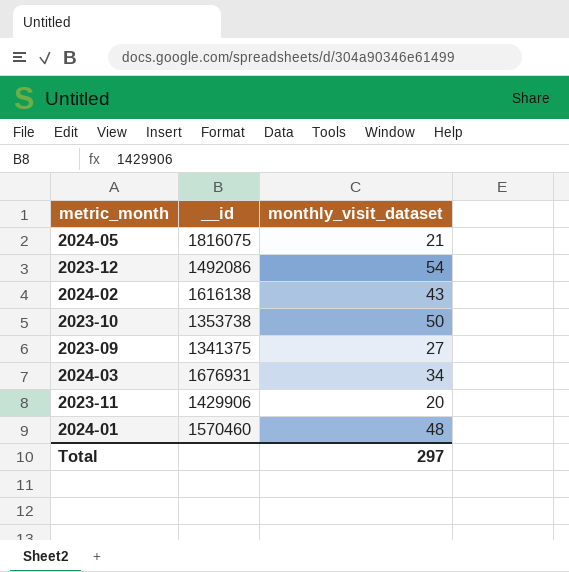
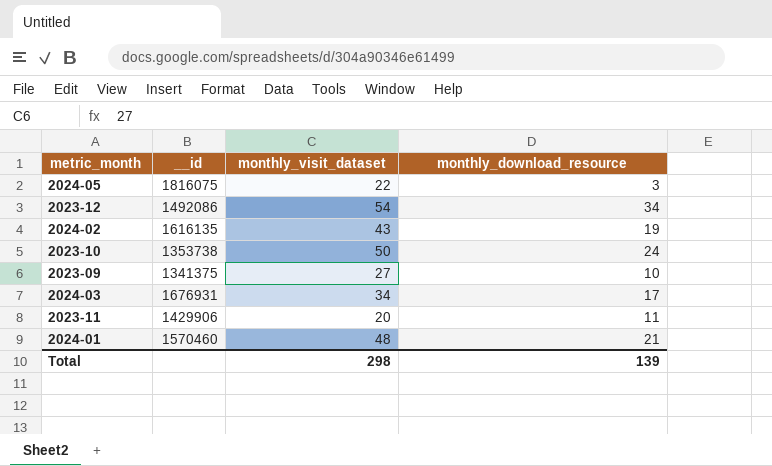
column monthly_download_resource | position: none -> 4
2024-05 | monthly_visit_dataset: 21 -> 22
2024-02 | __id: 1616138 -> 1616135
Total | monthly_visit_dataset: 297 -> 298

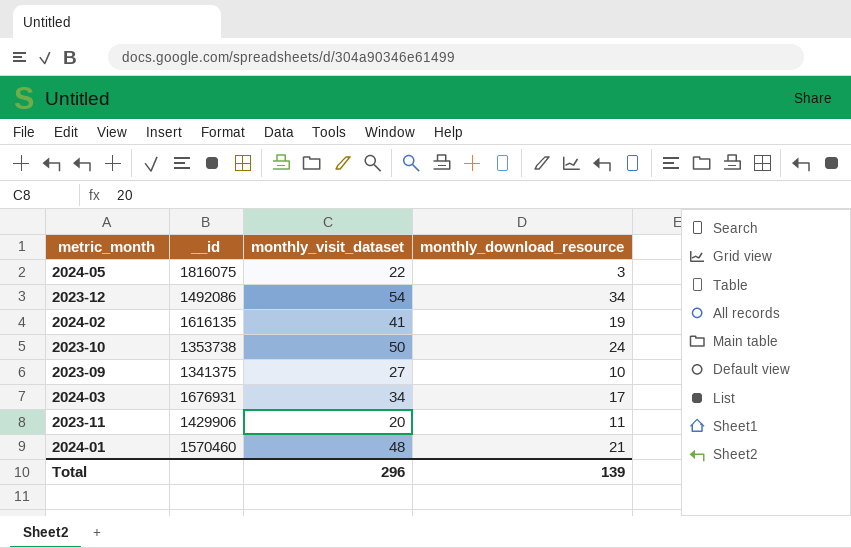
2024-02 | monthly_visit_dataset: 43 -> 41
Total | monthly_visit_dataset: 298 -> 296

